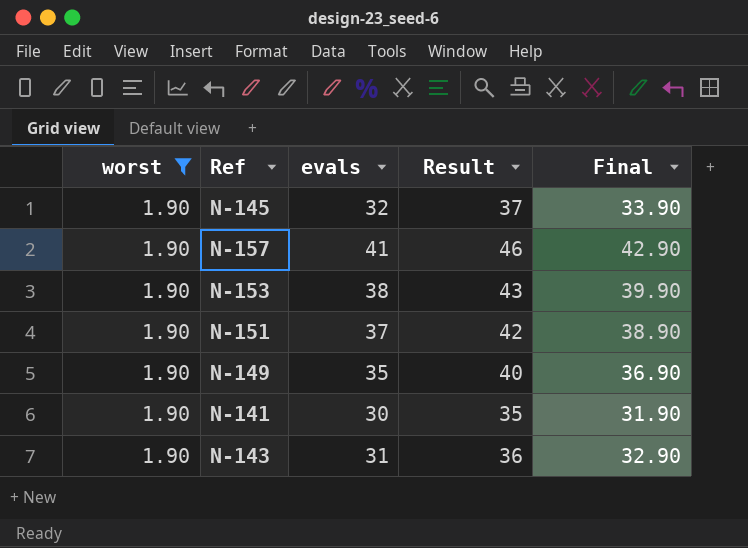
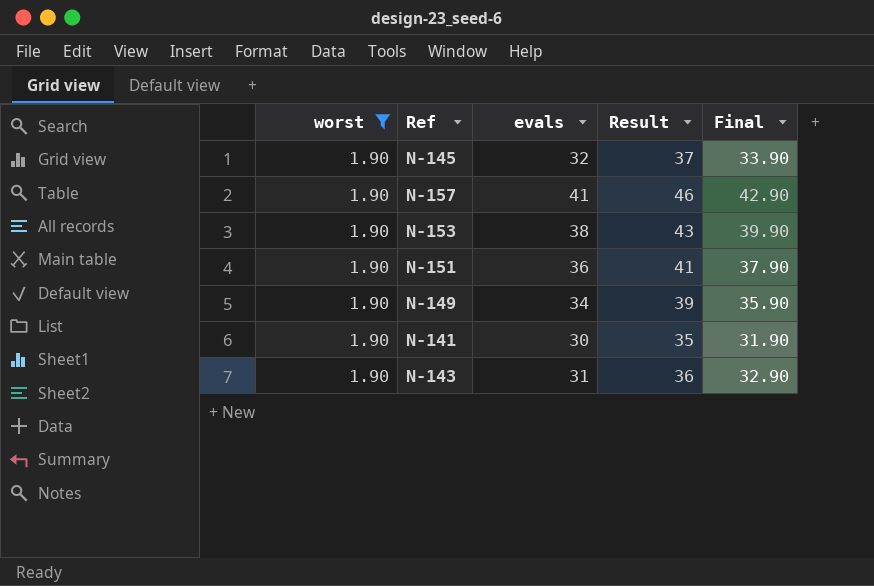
N-151 | evals: 37 -> 36
N-151 | Result: 42 -> 41
N-151 | Final: 38.90 -> 37.90
N-149 | evals: 35 -> 34
N-149 | Result: 40 -> 39
N-149 | Final: 36.90 -> 35.90

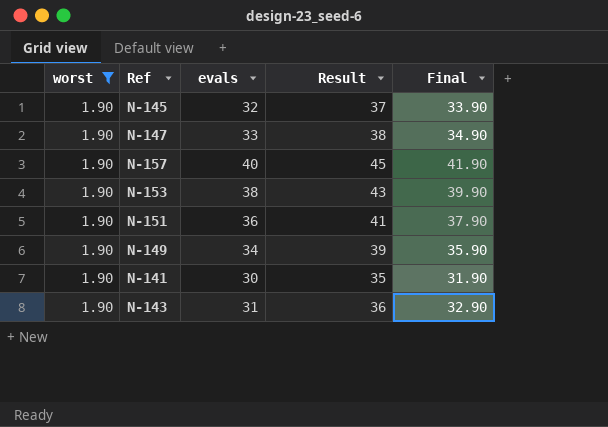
row N-147: none -> 1.90 | 33 | 38 | 34.90
N-157 | evals: 41 -> 40
N-157 | Result: 46 -> 45
N-157 | Final: 42.90 -> 41.90

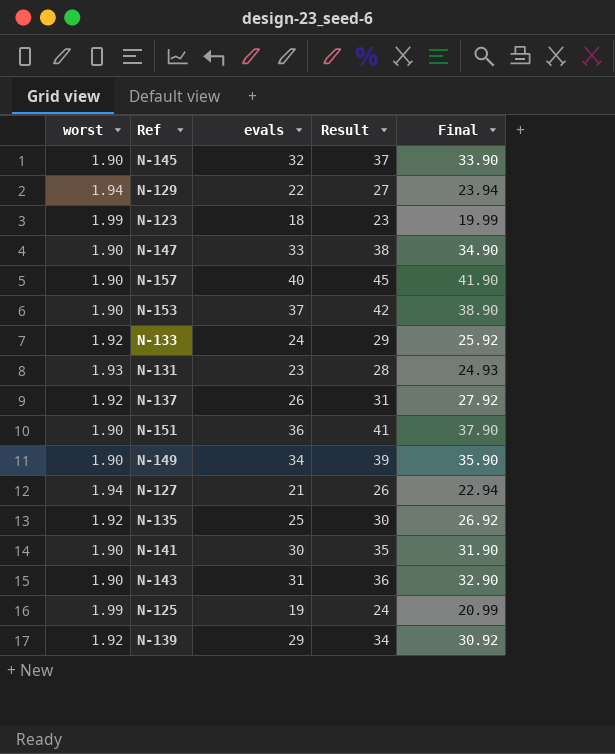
filter: worst = 1.90 -> none
N-153 | evals: 38 -> 37
N-153 | Result: 43 -> 42
N-153 | Final: 39.90 -> 38.90

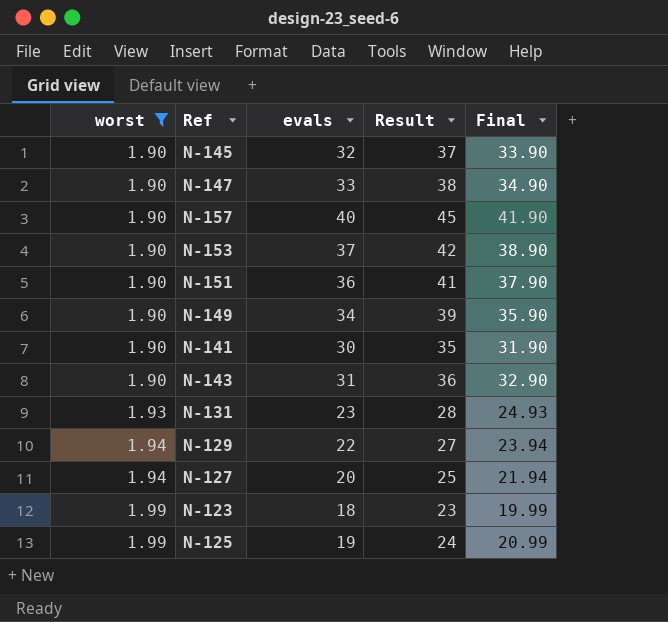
filter: none -> worst != 1.92
row order: none -> worst ascending
N-127 | evals: 21 -> 20
N-127 | Result: 26 -> 25
N-127 | Final: 22.94 -> 21.94

